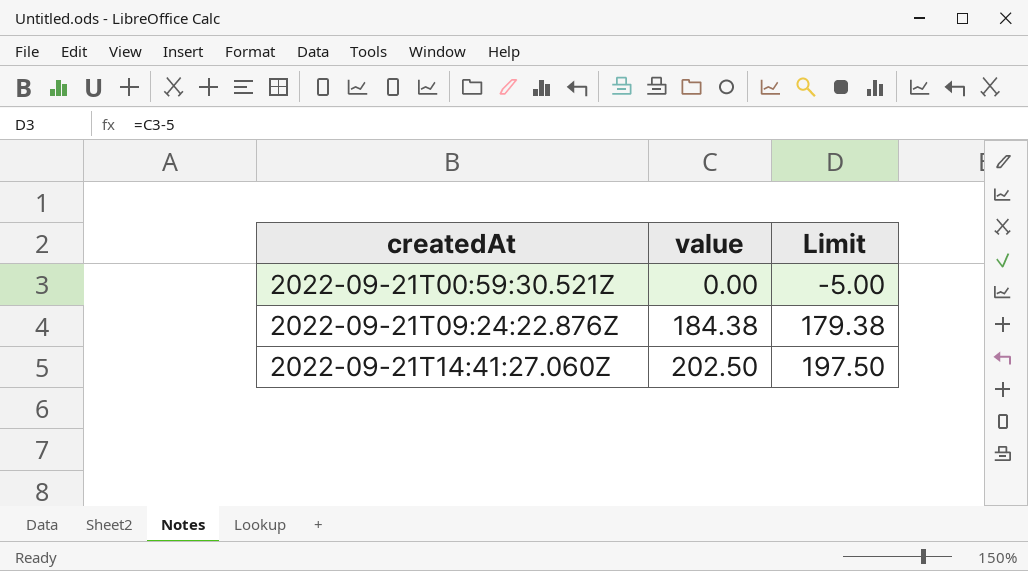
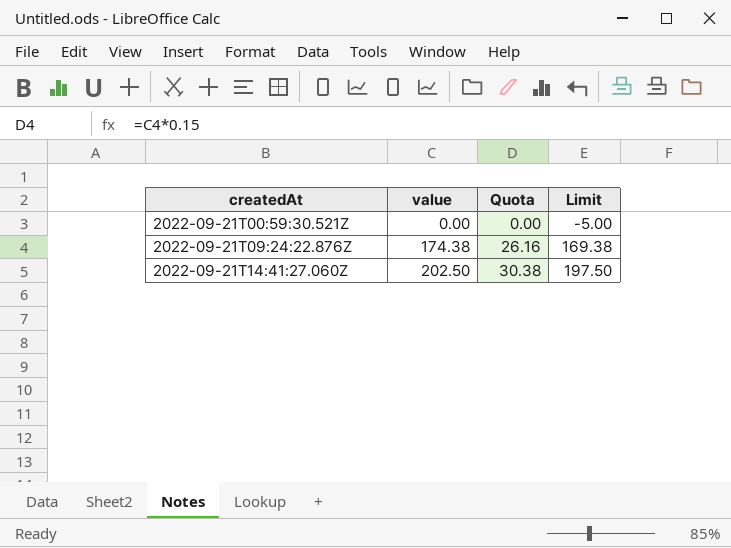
column Quota | formula: none -> [value] * 0.15
2022-09-21T09:24:22.876Z | value: 184.38 -> 174.38
2022-09-21T09:24:22.876Z | Limit: 179.38 -> 169.38

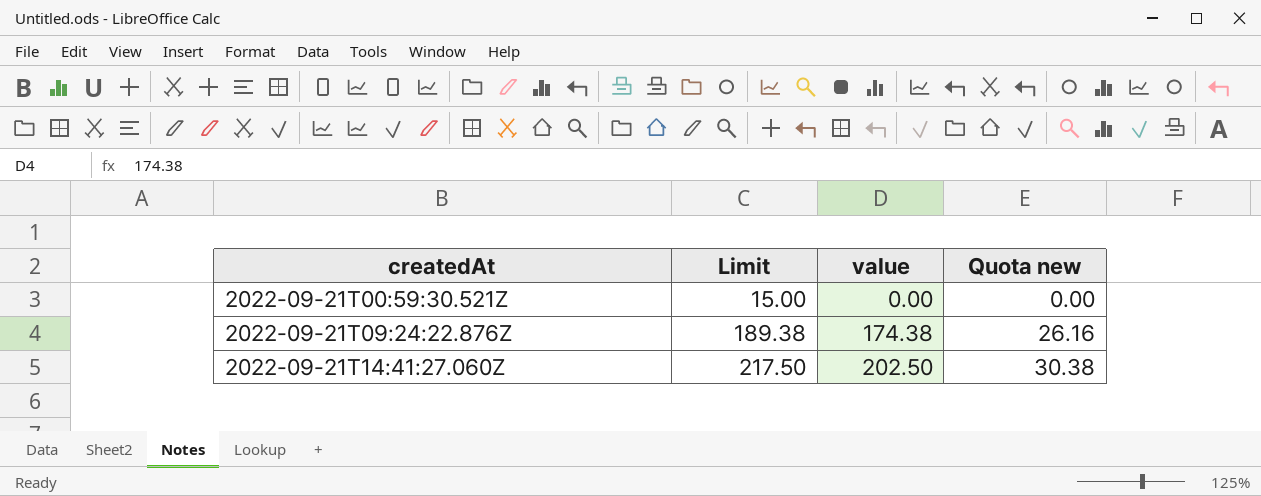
column Limit | formula: [value] - 5 -> [value] + 15
column Limit | position: 4 -> 2
column name: Quota -> Quota new

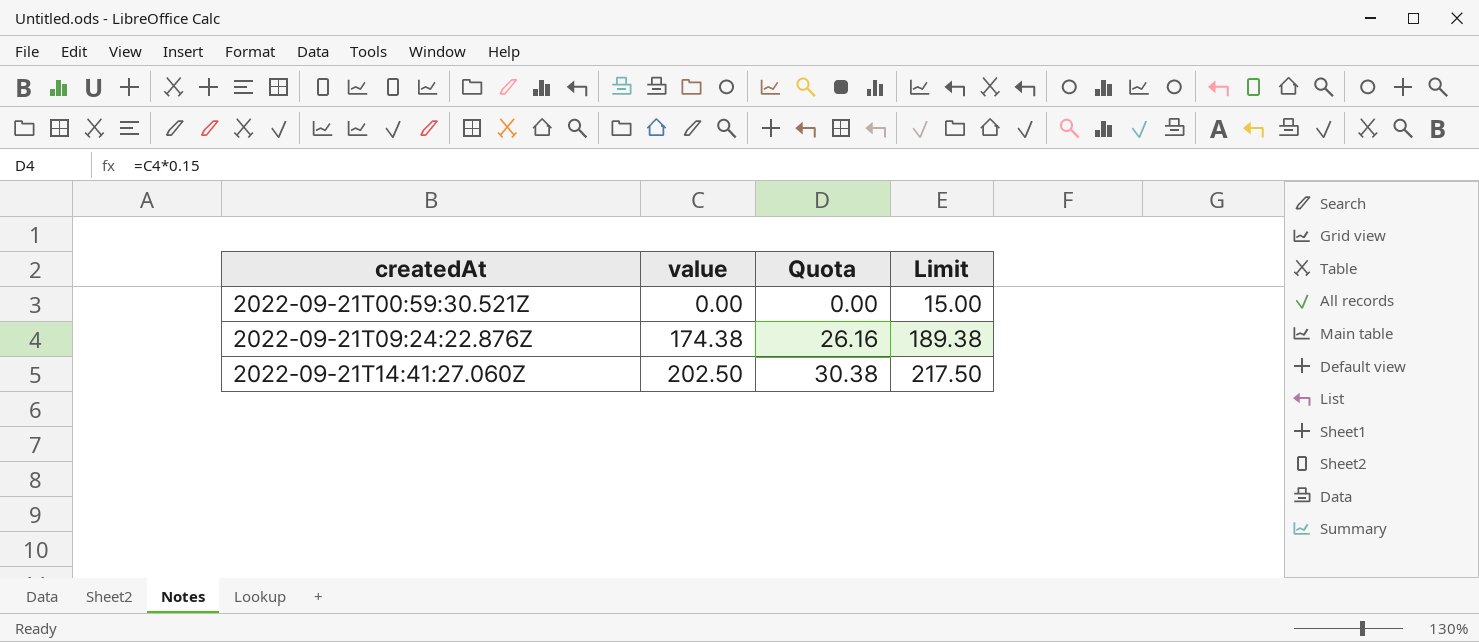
column name: Quota new -> Quota
column Limit | position: 2 -> 4

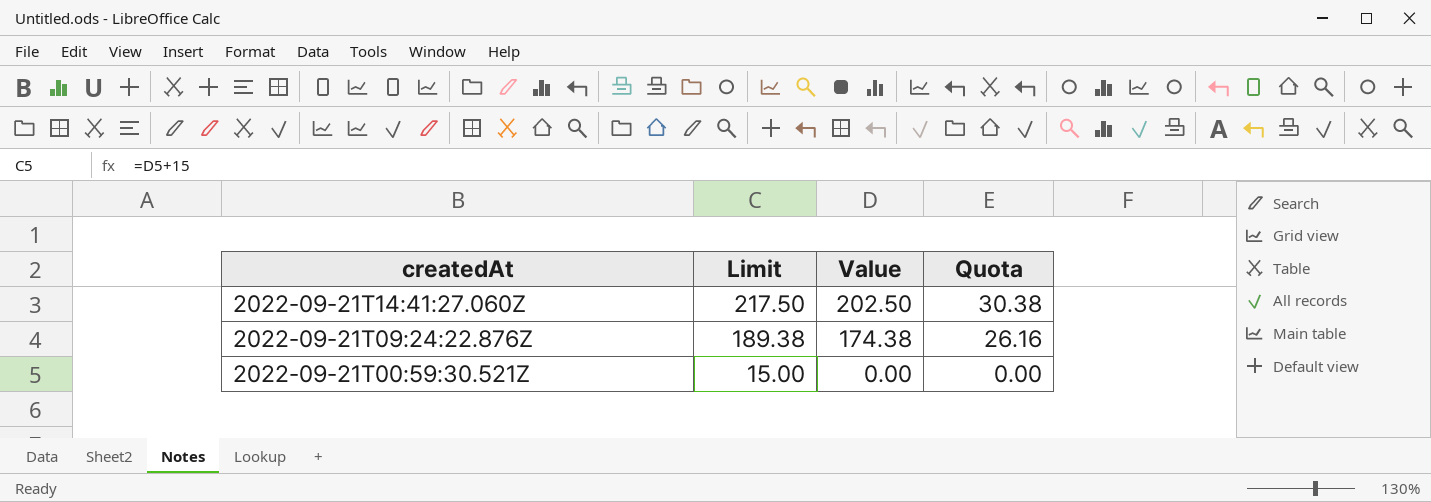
row order: createdAt ascending -> createdAt descending
column Limit | position: 4 -> 2
column name: value -> Value

